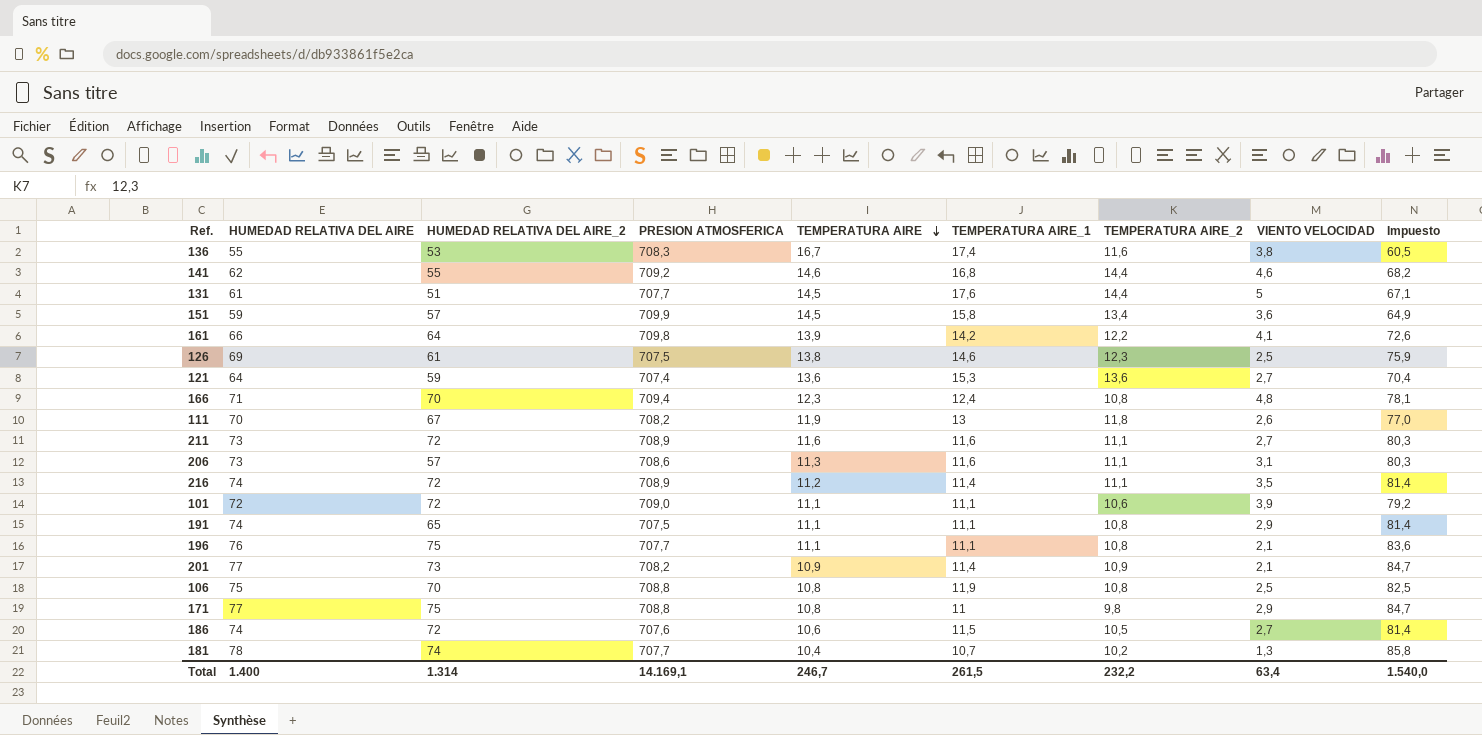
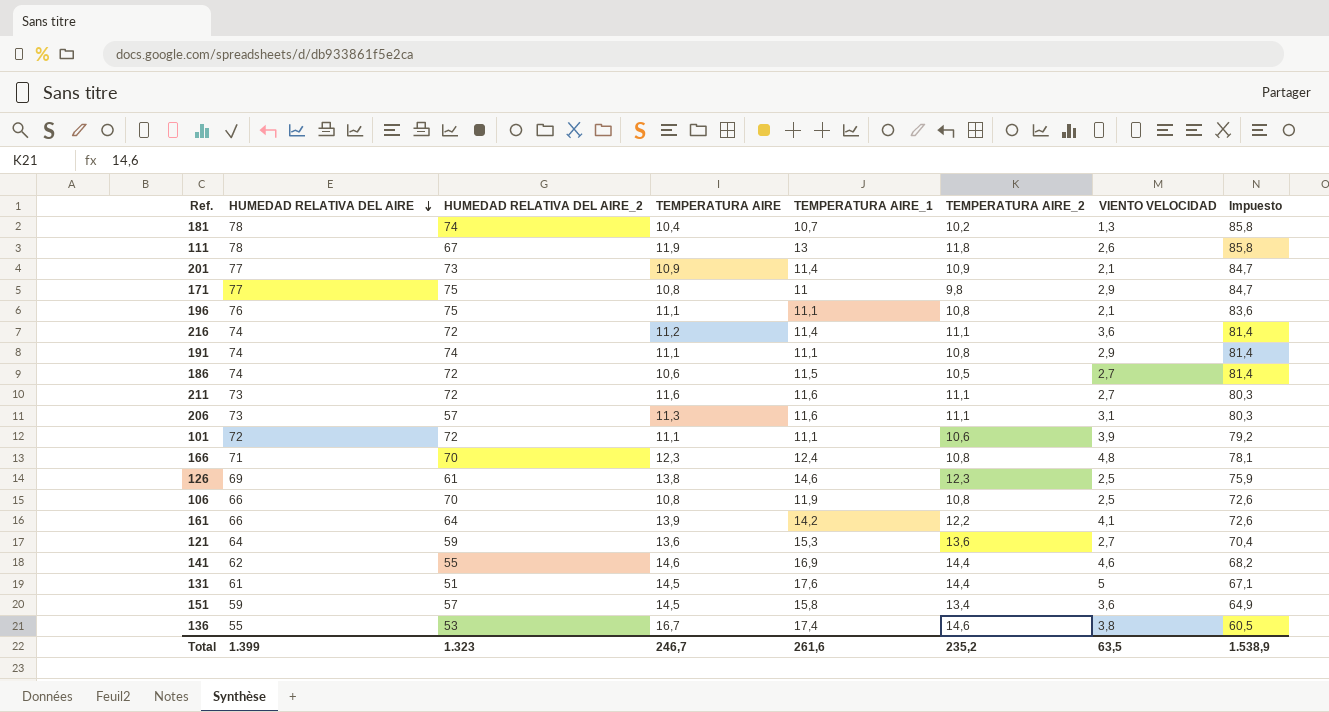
row order: TEMPERATURA AIRE descending -> HUMEDAD RELATIVA DEL AIRE descending
column PRESION ATMOSFERICA | position: 4 -> none
111 | HUMEDAD RELATIVA DEL AIRE: 70 -> 78
111 | Impuesto: 77,0 -> 85,8
216 | VIENTO VELOCIDAD: 3,5 -> 3,6
191 | HUMEDAD RELATIVA DEL AIRE_2: 65 -> 74
106 | HUMEDAD RELATIVA DEL AIRE: 75 -> 66
106 | Impuesto: 82,5 -> 72,6
141 | TEMPERATURA AIRE_1: 16,8 -> 16,9
136 | TEMPERATURA AIRE_2: 11,6 -> 14,6
Total | HUMEDAD RELATIVA DEL AIRE: 1.400 -> 1.399
Total | HUMEDAD RELATIVA DEL AIRE_2: 1.314 -> 1.323
Total | TEMPERATURA AIRE_1: 261,5 -> 261,6
Total | TEMPERATURA AIRE_2: 232,2 -> 235,2
Total | VIENTO VELOCIDAD: 63,4 -> 63,5
Total | Impuesto: 1.540,0 -> 1.538,9

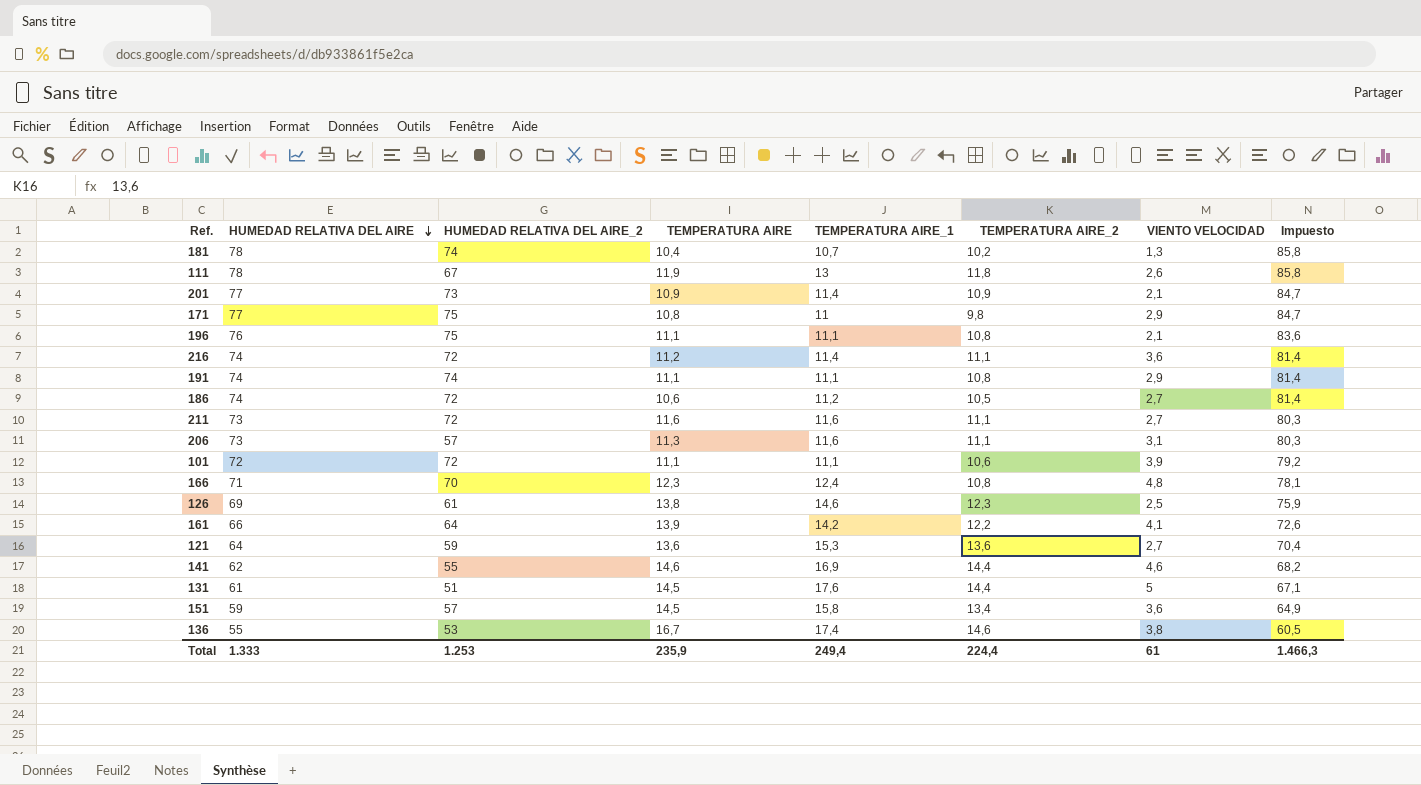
row 106: 66 | 70 | 10,8 | 11,9 | 10,8 | 2,5 | 72,6 -> none
186 | TEMPERATURA AIRE_1: 11,5 -> 11,2
Total | HUMEDAD RELATIVA DEL AIRE: 1.399 -> 1.333
Total | HUMEDAD RELATIVA DEL AIRE_2: 1.323 -> 1.253
Total | TEMPERATURA AIRE: 246,7 -> 235,9
Total | TEMPERATURA AIRE_1: 261,6 -> 249,4
Total | TEMPERATURA AIRE_2: 235,2 -> 224,4
Total | VIENTO VELOCIDAD: 63,5 -> 61
Total | Impuesto: 1.538,9 -> 1.466,3

